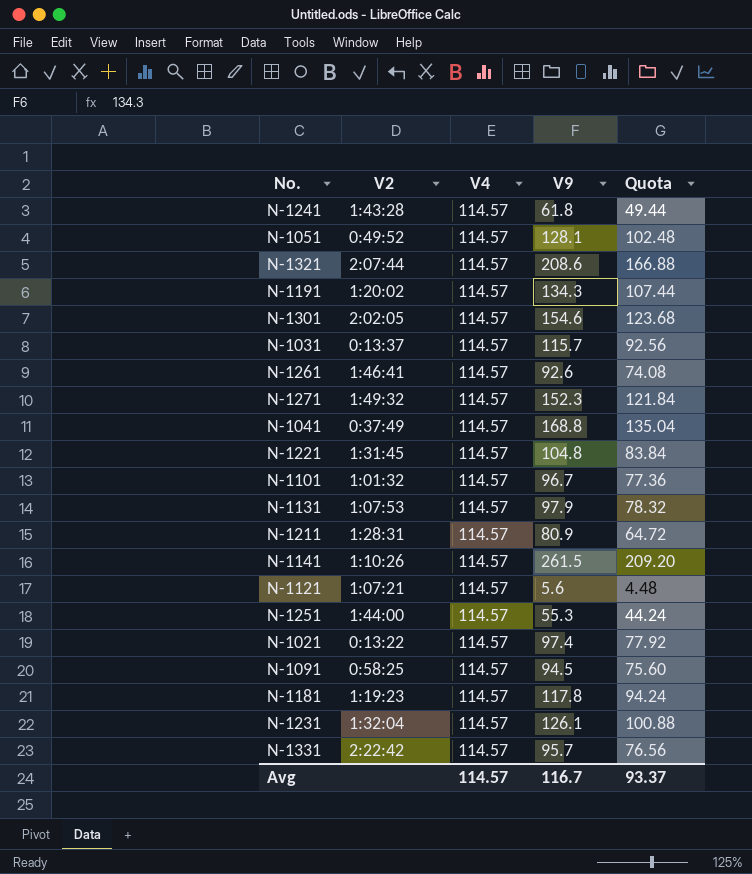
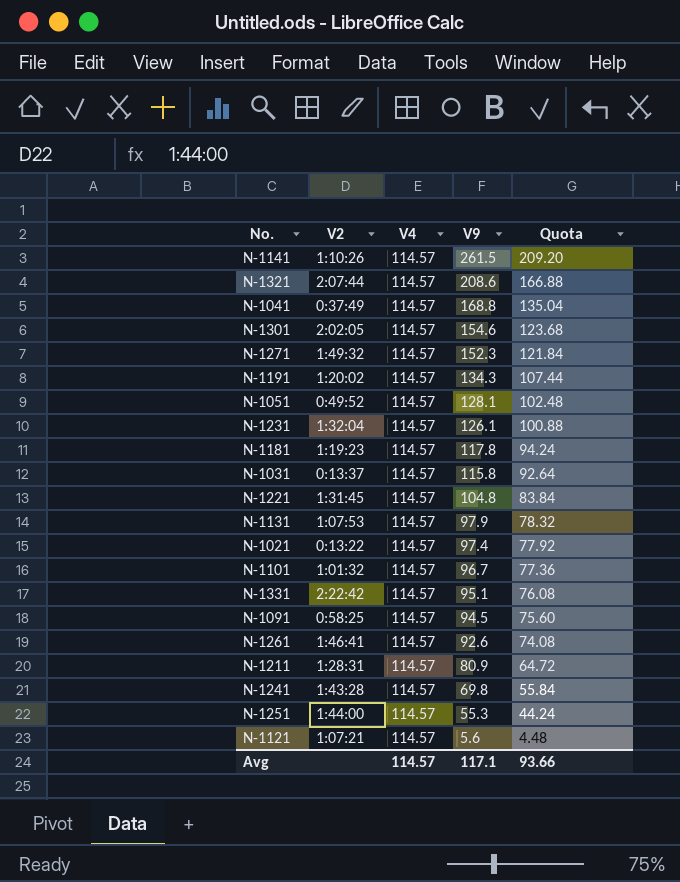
row order: none -> V9 descending
N-1031 | V9: 115.7 -> 115.8
N-1031 | Quota: 92.56 -> 92.64
N-1331 | V9: 95.7 -> 95.1
N-1331 | Quota: 76.56 -> 76.08
N-1241 | V9: 61.8 -> 69.8
N-1241 | Quota: 49.44 -> 55.84
Avg | V9: 116.7 -> 117.1
Avg | Quota: 93.37 -> 93.66

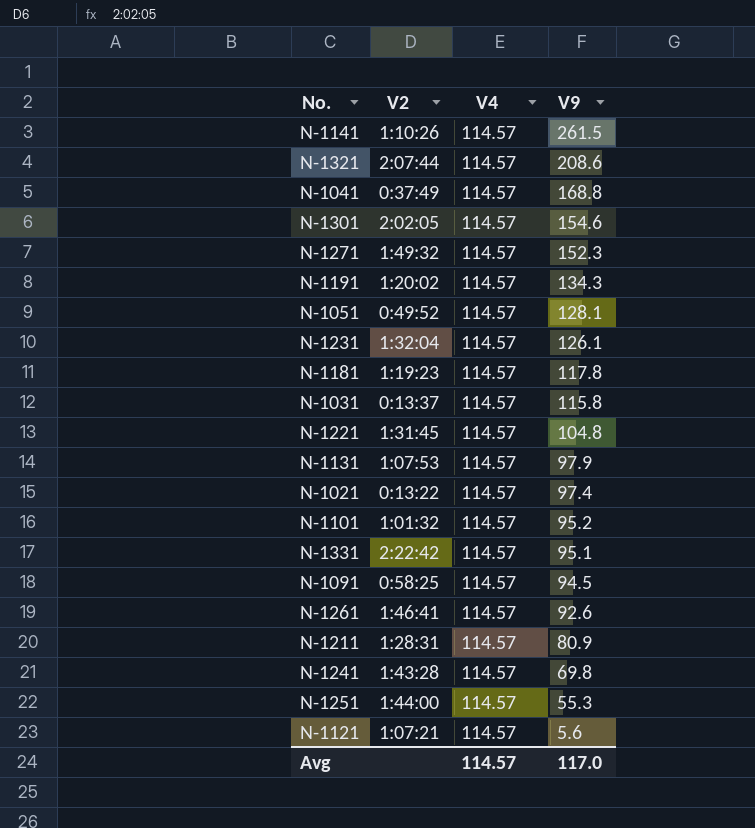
column Quota | formula: [V9] * 0.8 -> none
N-1101 | V9: 96.7 -> 95.2
Avg | V9: 117.1 -> 117.0

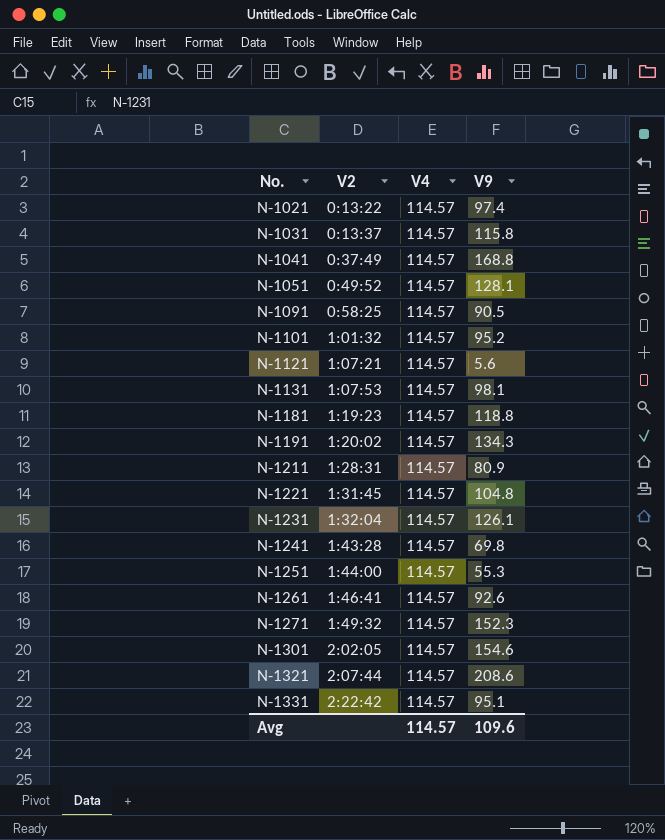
row order: V9 descending -> No. ascending
row N-1141: 1:10:26 | 114.57 | 261.5 -> none
N-1091 | V9: 94.5 -> 90.5
N-1131 | V9: 97.9 -> 98.1
N-1181 | V9: 117.8 -> 118.8
Avg | V9: 117.0 -> 109.6

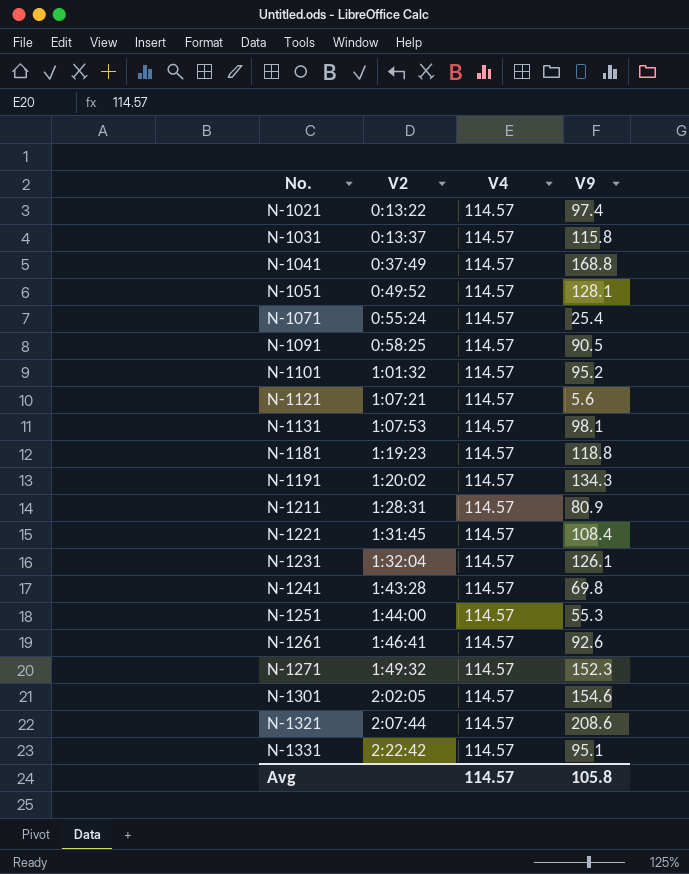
row N-1071: none -> 0:55:24 | 114.57 | 25.4
N-1221 | V9: 104.8 -> 108.4
Avg | V9: 109.6 -> 105.8

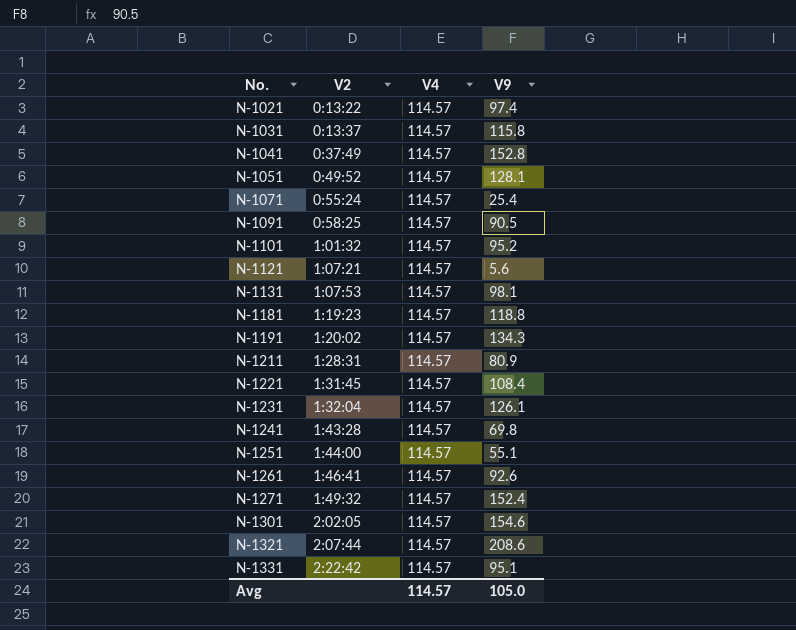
N-1041 | V9: 168.8 -> 152.8
N-1251 | V9: 55.3 -> 55.1
N-1271 | V9: 152.3 -> 152.4
Avg | V9: 105.8 -> 105.0

